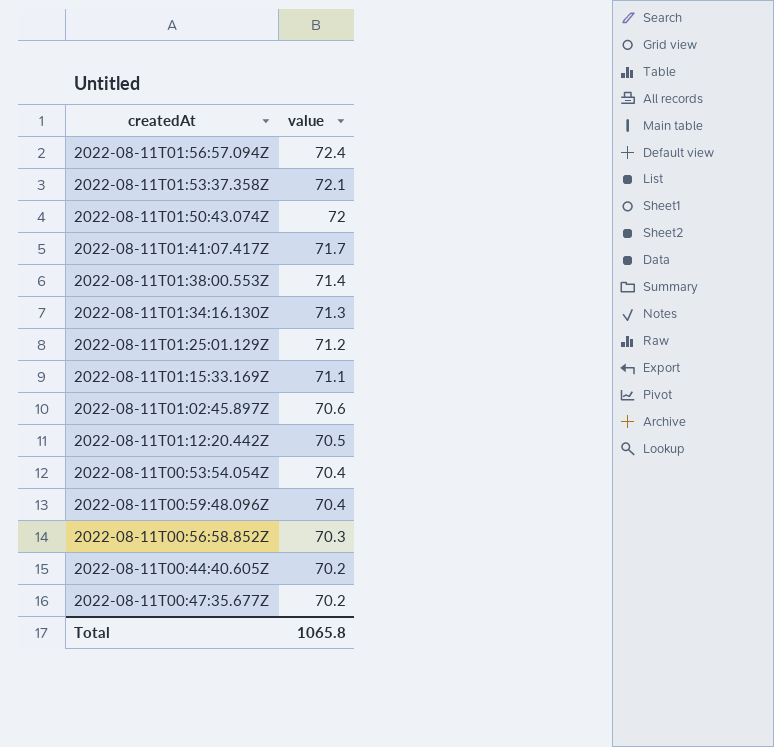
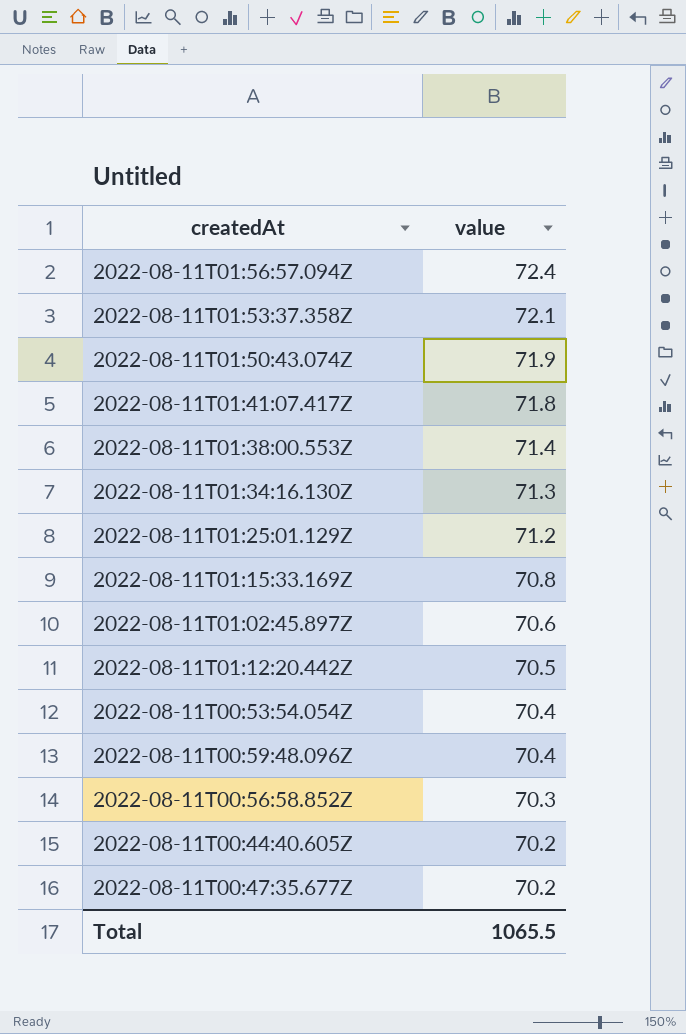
2022-08-11T01:50:43.074Z | value: 72 -> 71.9
2022-08-11T01:41:07.417Z | value: 71.7 -> 71.8
2022-08-11T01:15:33.169Z | value: 71.1 -> 70.8
Total | value: 1065.8 -> 1065.5

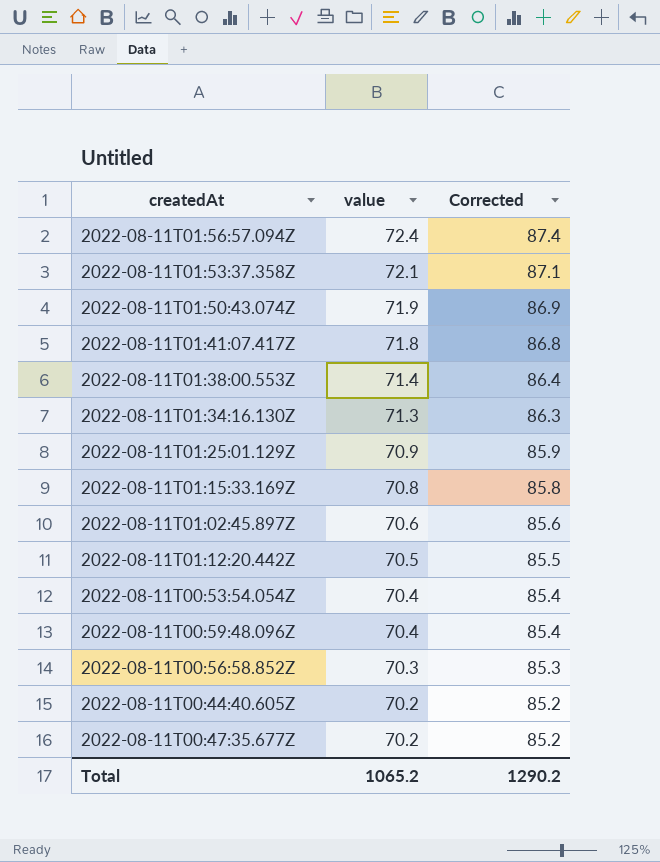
column Corrected | formula: none -> [value] + 15
2022-08-11T01:25:01.129Z | value: 71.2 -> 70.9
Total | value: 1065.5 -> 1065.2

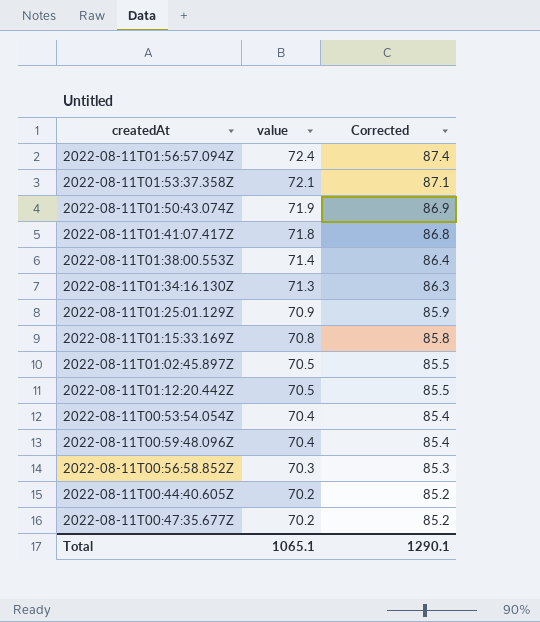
2022-08-11T01:02:45.897Z | value: 70.6 -> 70.5
2022-08-11T01:02:45.897Z | Corrected: 85.6 -> 85.5
Total | value: 1065.2 -> 1065.1
Total | Corrected: 1290.2 -> 1290.1

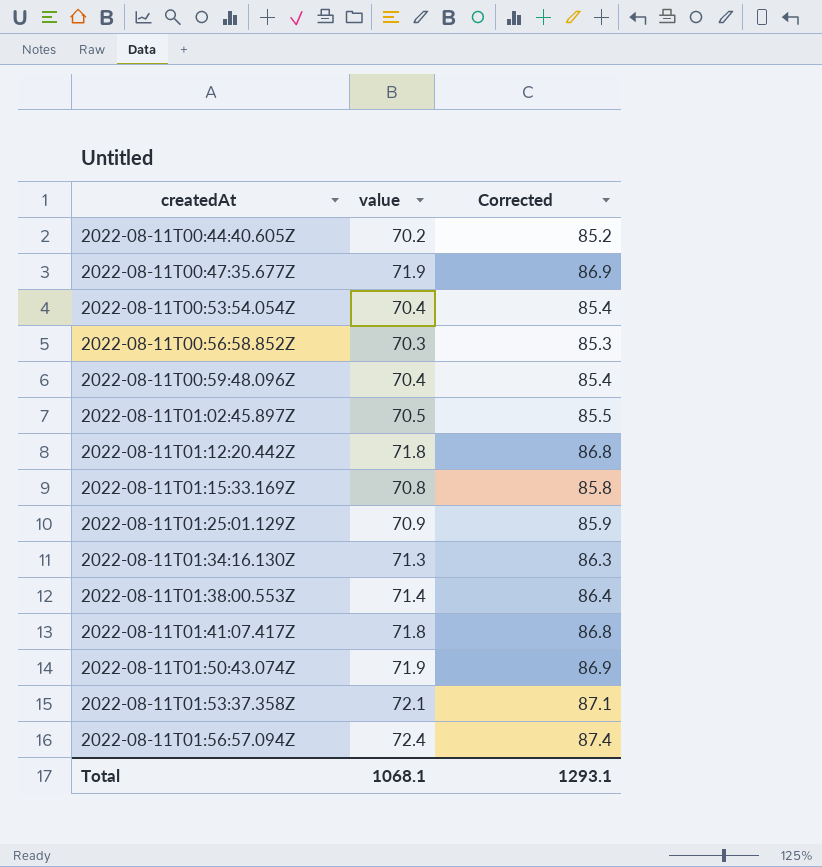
row order: value descending -> createdAt ascending
2022-08-11T00:47:35.677Z | value: 70.2 -> 71.9
2022-08-11T00:47:35.677Z | Corrected: 85.2 -> 86.9
2022-08-11T01:12:20.442Z | value: 70.5 -> 71.8
2022-08-11T01:12:20.442Z | Corrected: 85.5 -> 86.8
Total | value: 1065.1 -> 1068.1
Total | Corrected: 1290.1 -> 1293.1

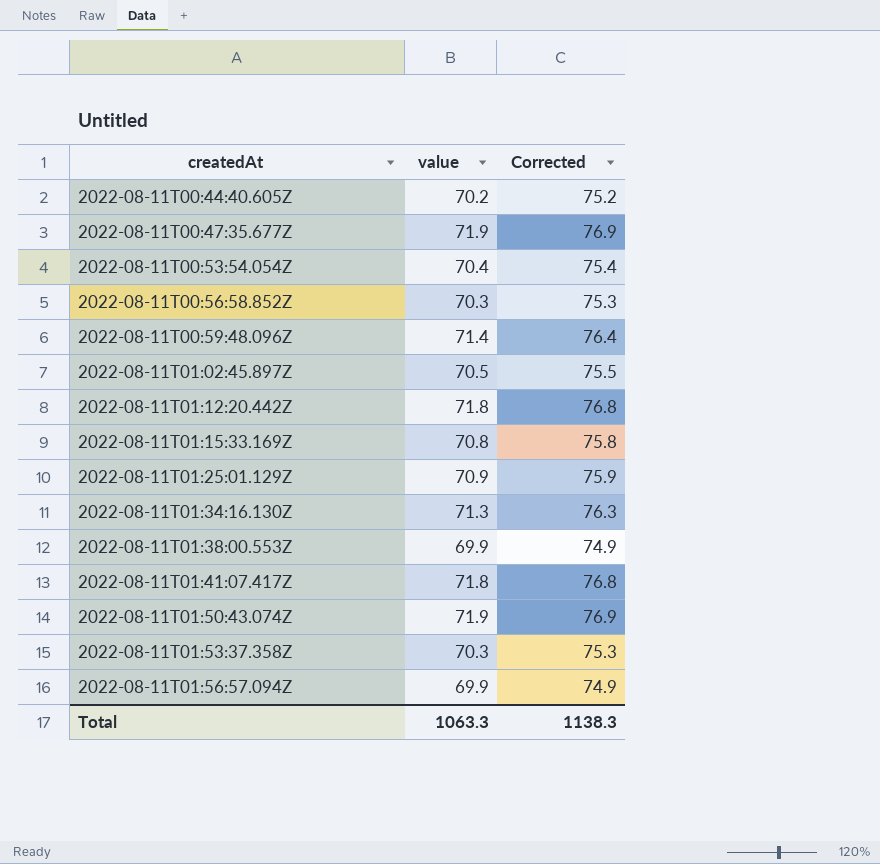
column Corrected | formula: [value] + 15 -> [value] + 5
2022-08-11T00:59:48.096Z | value: 70.4 -> 71.4
2022-08-11T01:38:00.553Z | value: 71.4 -> 69.9
2022-08-11T01:53:37.358Z | value: 72.1 -> 70.3
2022-08-11T01:56:57.094Z | value: 72.4 -> 69.9
Total | value: 1068.1 -> 1063.3
Total | Corrected: 1293.1 -> 1138.3

